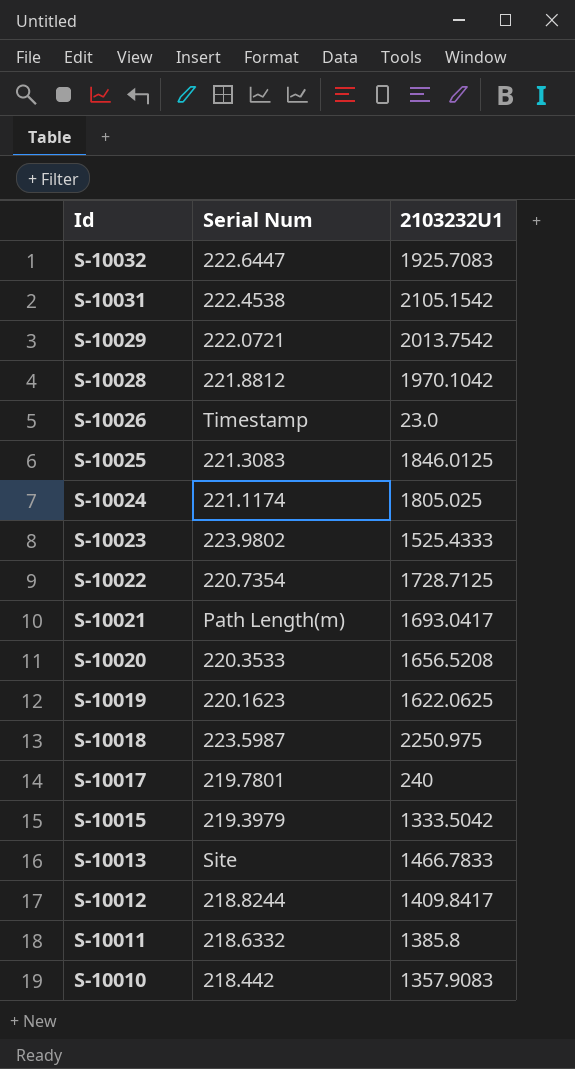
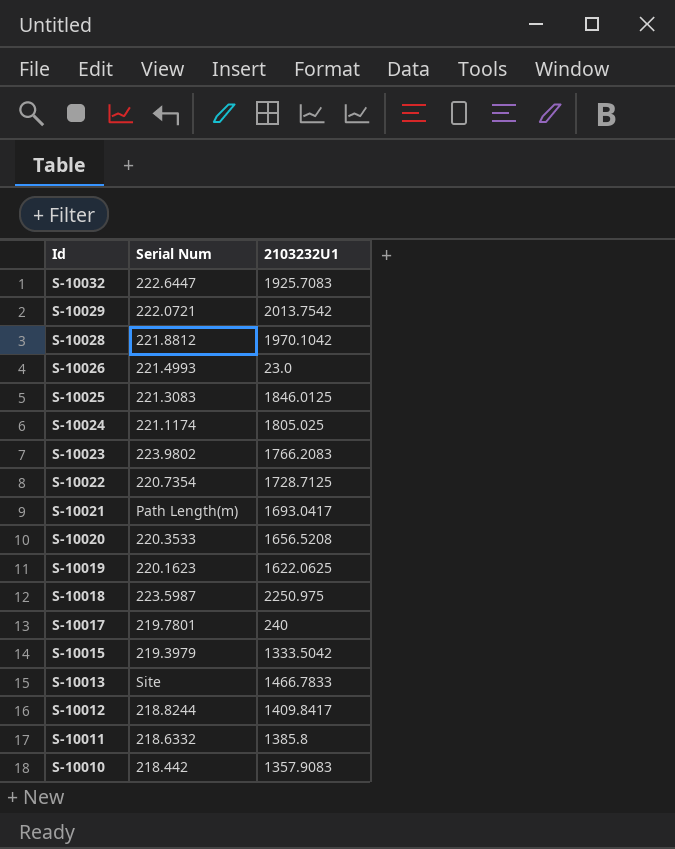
row S-10031: 222.4538 | 2105.1542 -> none
S-10026 | Serial Num: Timestamp -> 221.4993
S-10023 | 2103232U1: 1525.4333 -> 1766.2083

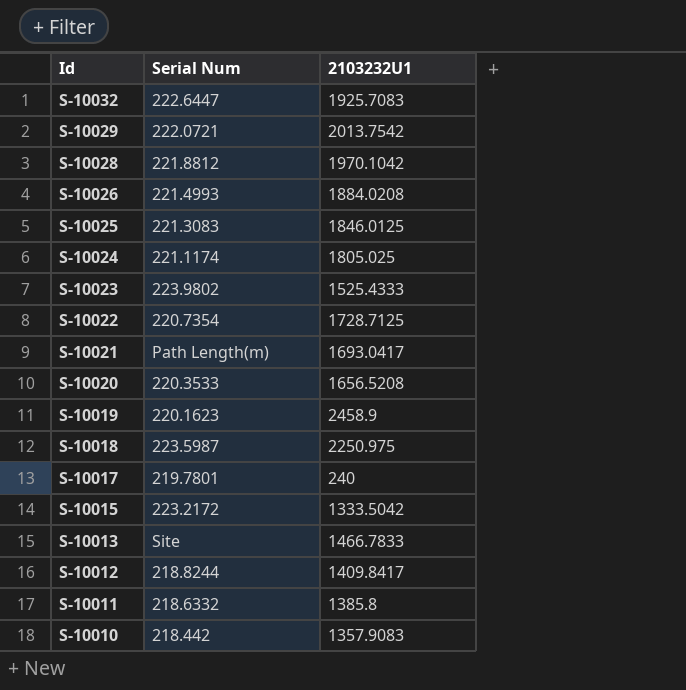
S-10026 | 2103232U1: 23.0 -> 1884.0208
S-10023 | 2103232U1: 1766.2083 -> 1525.4333
S-10019 | 2103232U1: 1622.0625 -> 2458.9
S-10015 | Serial Num: 219.3979 -> 223.2172

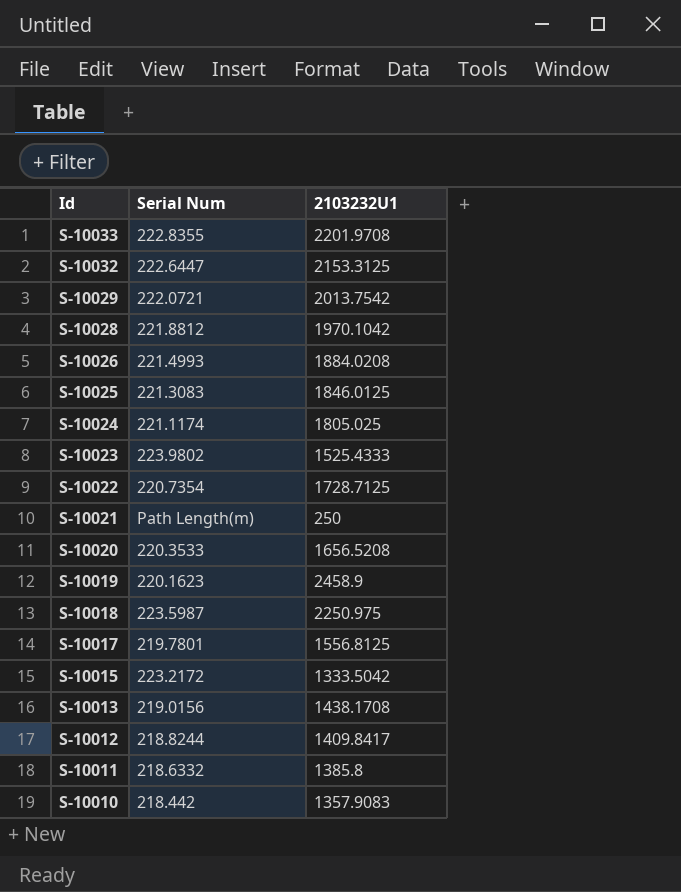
row S-10033: none -> 222.8355 | 2201.9708
S-10032 | 2103232U1: 1925.7083 -> 2153.3125
S-10021 | 2103232U1: 1693.0417 -> 250
S-10017 | 2103232U1: 240 -> 1556.8125
S-10013 | Serial Num: Site -> 219.0156
S-10013 | 2103232U1: 1466.7833 -> 1438.1708

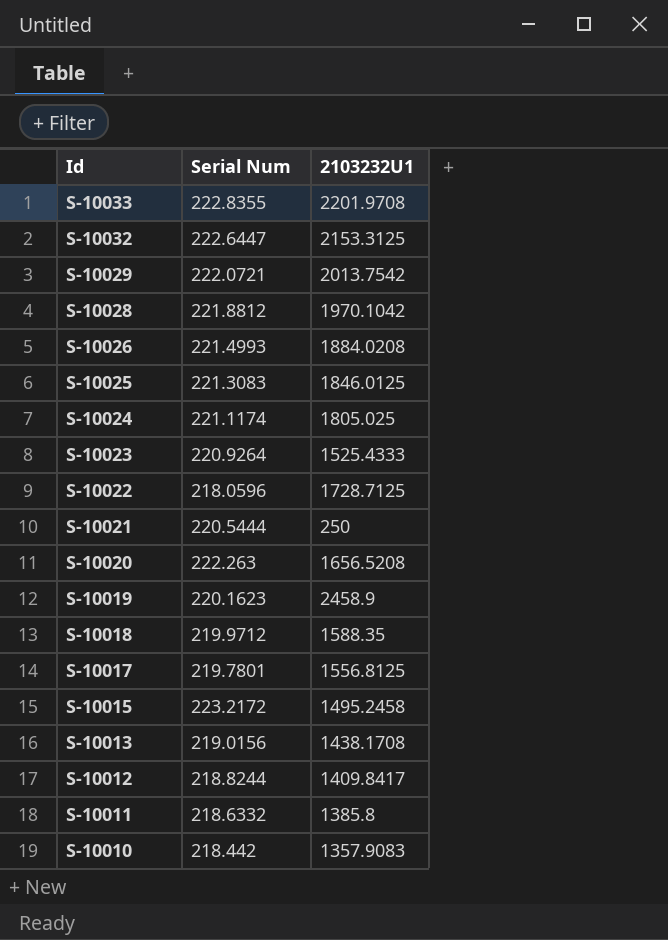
S-10023 | Serial Num: 223.9802 -> 220.9264
S-10022 | Serial Num: 220.7354 -> 218.0596
S-10021 | Serial Num: Path Length(m) -> 220.5444
S-10020 | Serial Num: 220.3533 -> 222.263
S-10018 | Serial Num: 223.5987 -> 219.9712
S-10018 | 2103232U1: 2250.975 -> 1588.35
S-10015 | 2103232U1: 1333.5042 -> 1495.2458

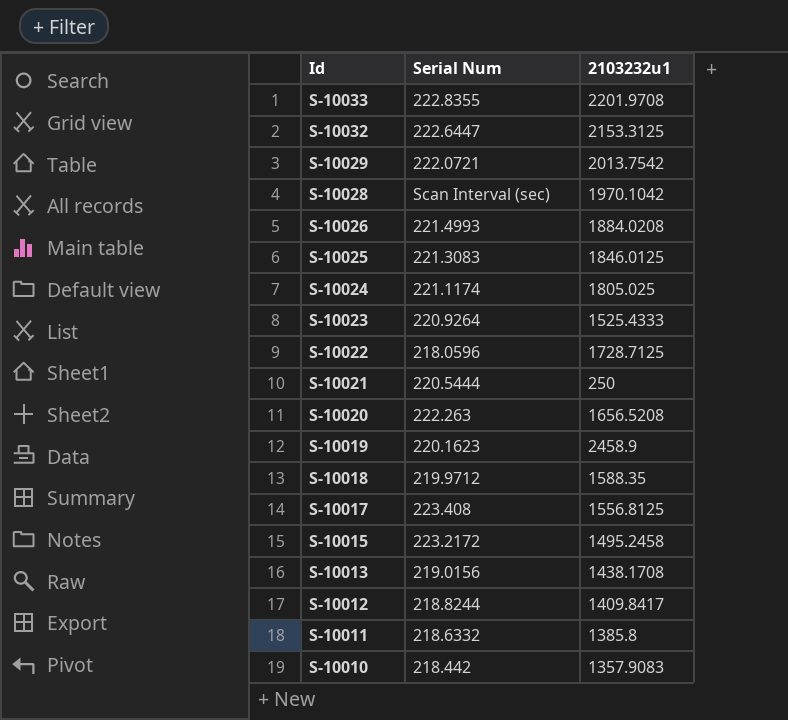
column name: 2103232U1 -> 2103232u1
S-10028 | Serial Num: 221.8812 -> Scan Interval (sec)
S-10017 | Serial Num: 219.7801 -> 223.408

